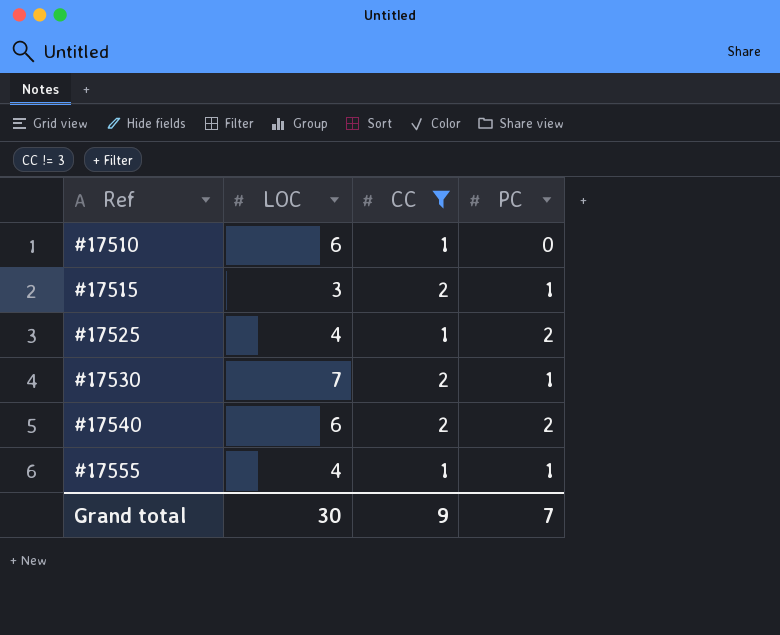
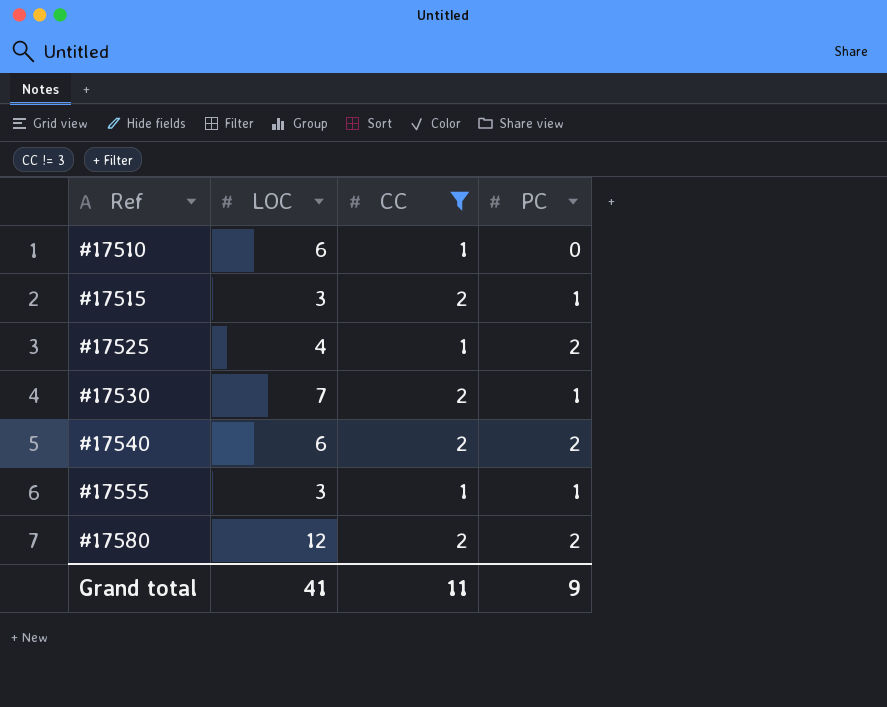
#17555 | LOC: 4 -> 3
row #17580: none -> 12 | 2 | 2
Grand total | LOC: 30 -> 41
Grand total | CC: 9 -> 11
Grand total | PC: 7 -> 9

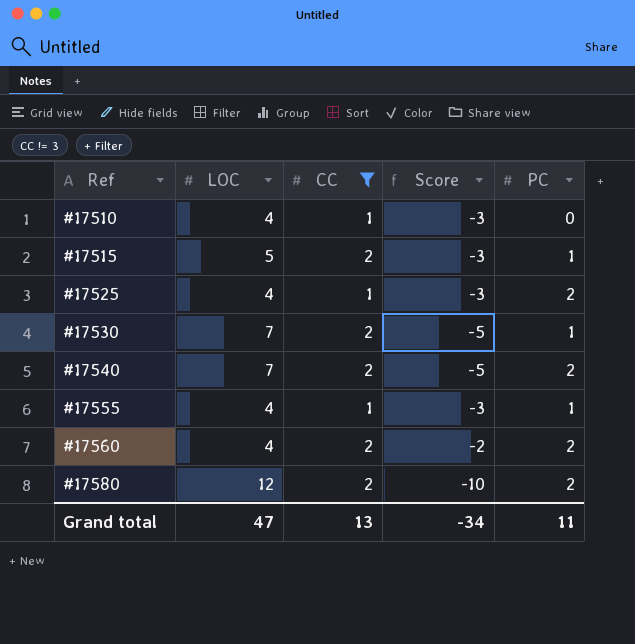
column Score | formula: none -> [CC] - [LOC]
#17510 | LOC: 6 -> 4
#17515 | LOC: 3 -> 5
#17540 | LOC: 6 -> 7
#17555 | LOC: 3 -> 4
row #17560: none -> 4 | 2 | -2 | 2
Grand total | LOC: 41 -> 47
Grand total | CC: 11 -> 13
Grand total | PC: 9 -> 11

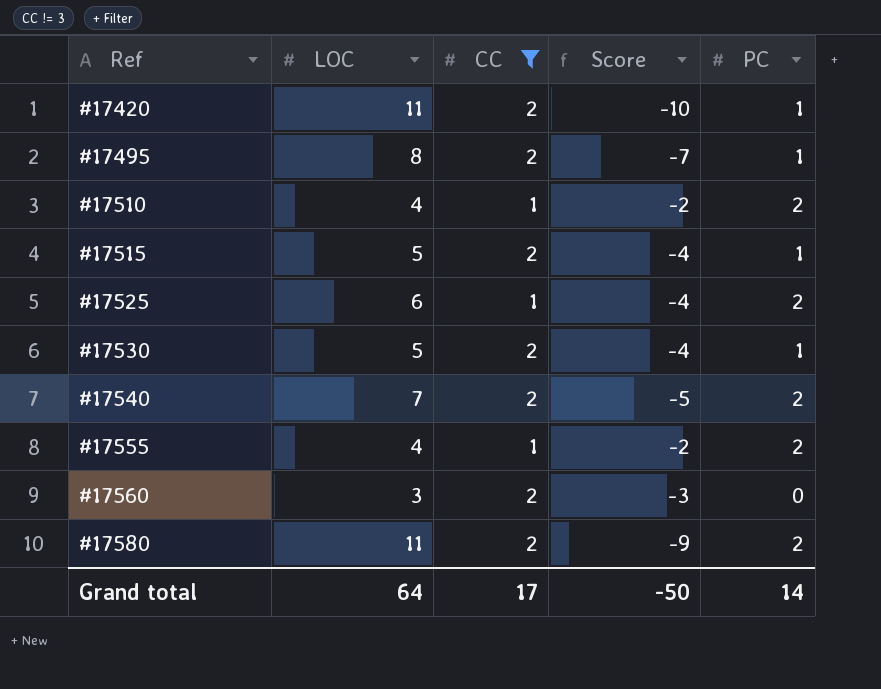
column Score | formula: [CC] - [LOC] -> [PC] - [LOC]
row #17420: none -> 11 | 2 | -10 | 1
row #17495: none -> 8 | 2 | -7 | 1
#17510 | PC: 0 -> 2
#17525 | LOC: 4 -> 6
#17530 | LOC: 7 -> 5
#17555 | PC: 1 -> 2
#17560 | LOC: 4 -> 3
#17560 | PC: 2 -> 0
#17580 | LOC: 12 -> 11
Grand total | LOC: 47 -> 64
Grand total | CC: 13 -> 17
Grand total | Score: -34 -> -50
Grand total | PC: 11 -> 14

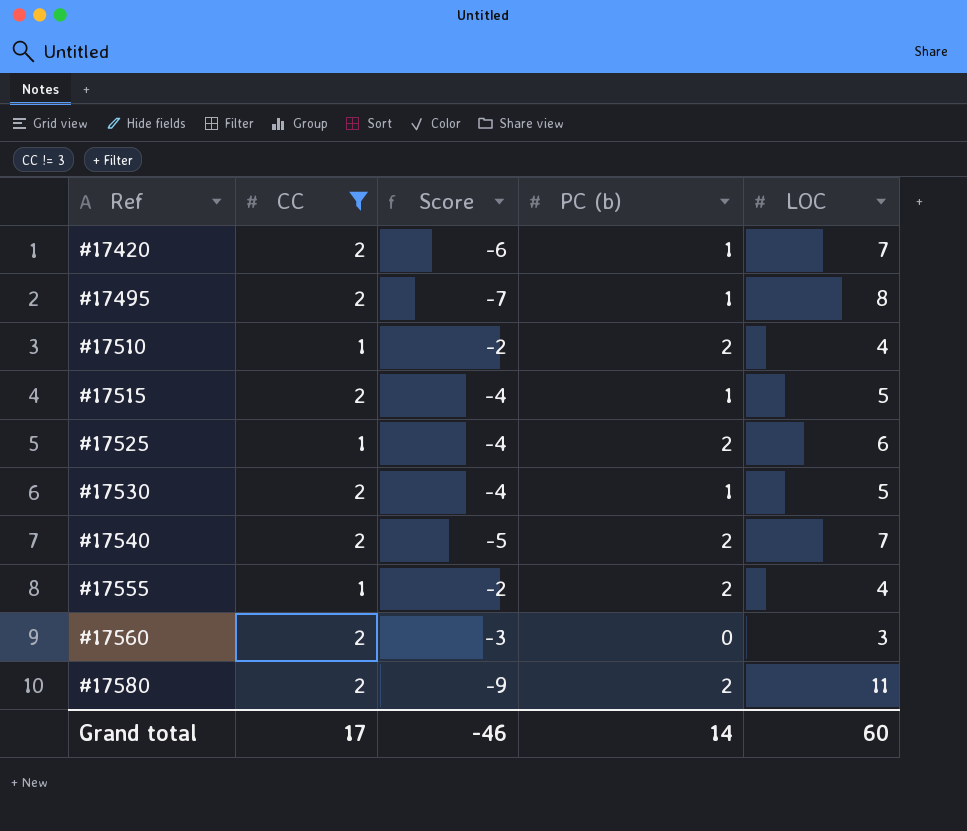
column name: PC -> PC (b)
column LOC | position: 2 -> 5
#17420 | Score: -10 -> -6
#17420 | LOC: 11 -> 7
Grand total | Score: -50 -> -46
Grand total | LOC: 64 -> 60

